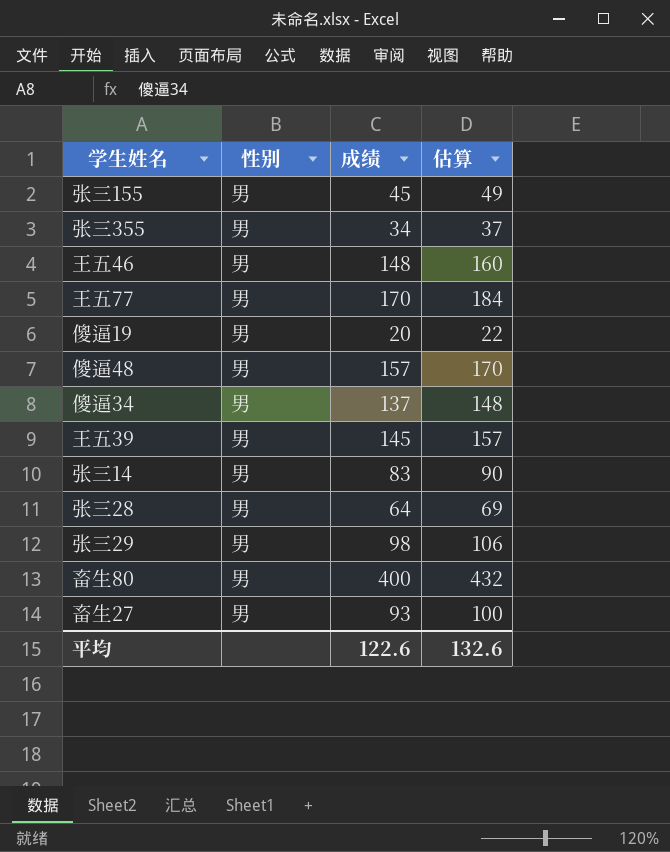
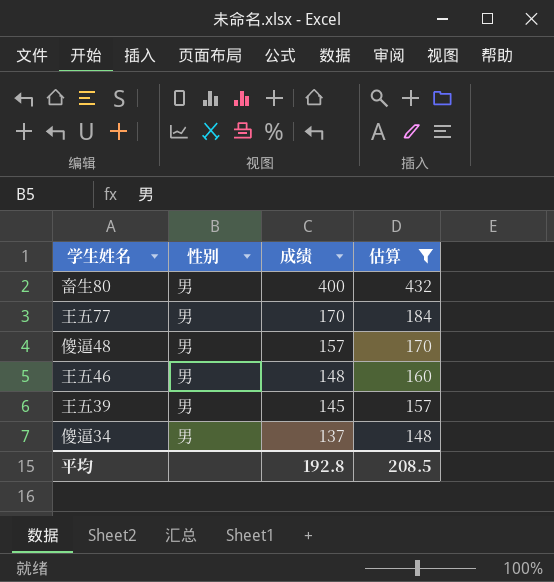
filter: none -> 估算 >= 148
row order: none -> 成绩 descending
平均 | 成绩: 122.6 -> 192.8
平均 | 估算: 132.6 -> 208.5

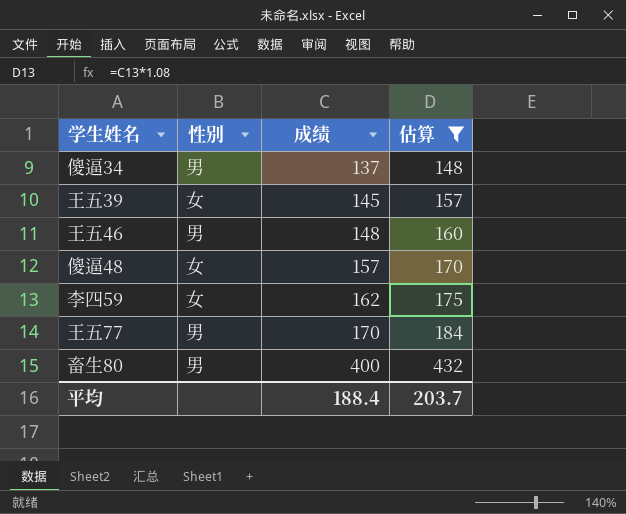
row order: 成绩 descending -> 成绩 ascending
王五39 | 性别: 男 -> 女
傻逼48 | 性别: 男 -> 女
row 李四59: none -> 女 | 162 | 175
平均 | 成绩: 192.8 -> 188.4
平均 | 估算: 208.5 -> 203.7

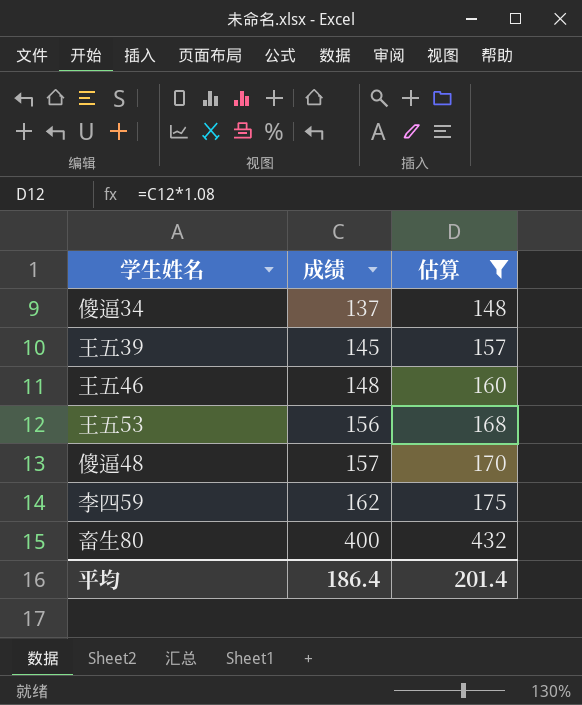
column 性别 | position: 2 -> none
row 王五77: 男 | 170 | 184 -> none
row 王五53: none -> 156 | 168
平均 | 成绩: 188.4 -> 186.4
平均 | 估算: 203.7 -> 201.4

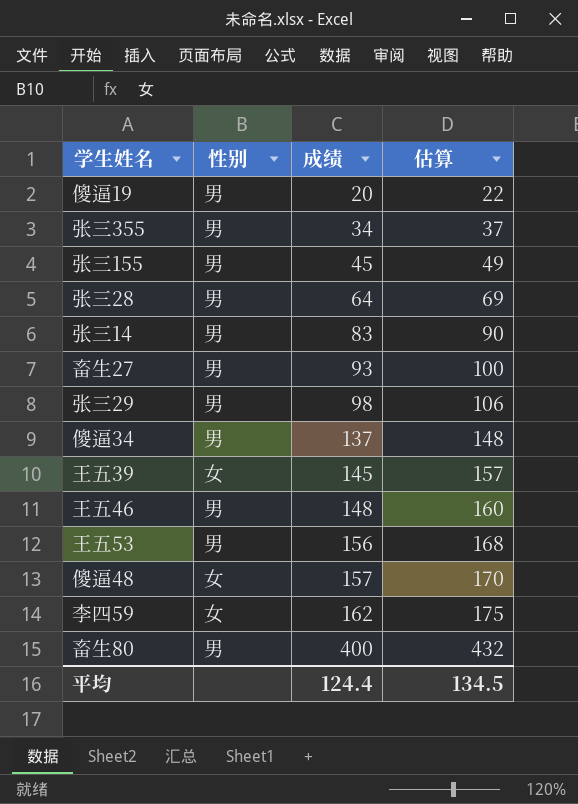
filter: 估算 >= 148 -> none
column 性别 | position: none -> 2
平均 | 成绩: 186.4 -> 124.4
平均 | 估算: 201.4 -> 134.5

